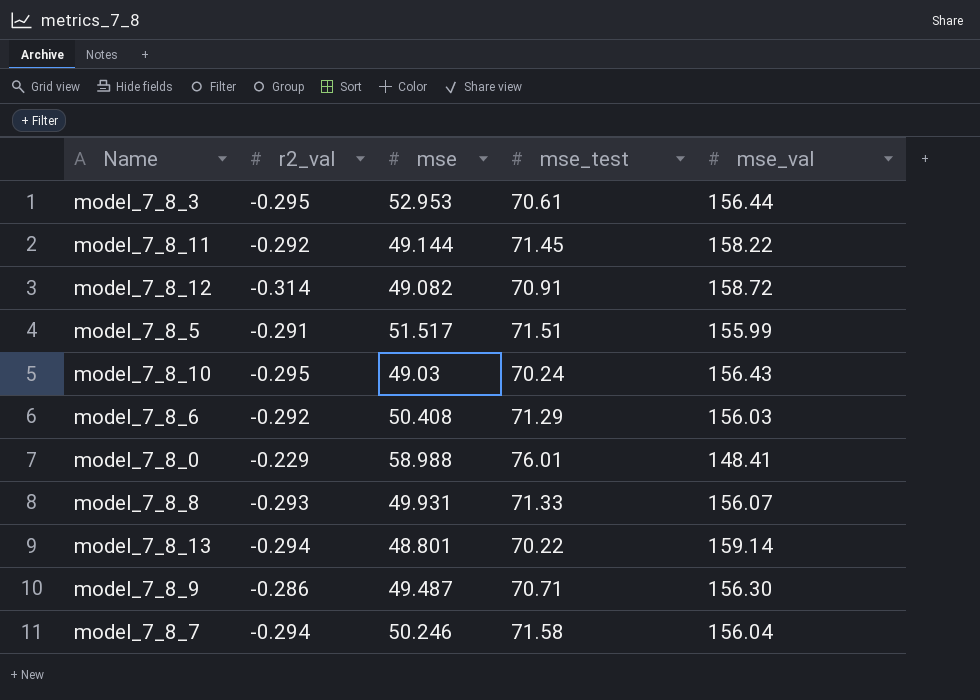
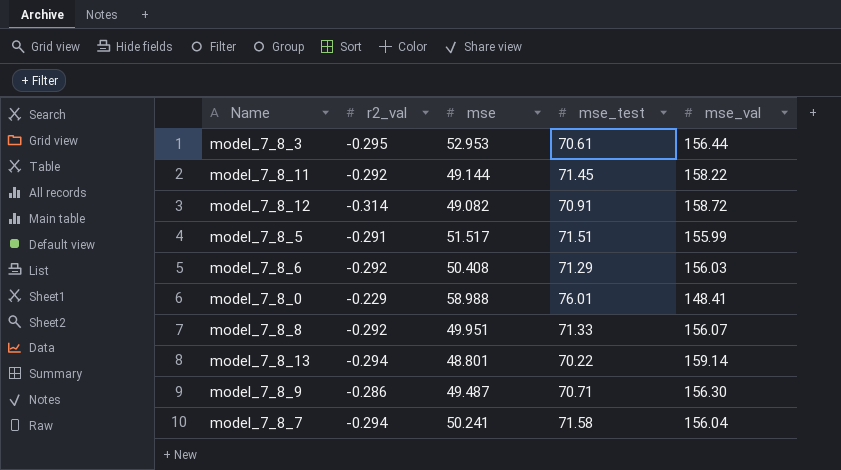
row model_7_8_10: -0.295 | 49.03 | 70.24 | 156.43 -> none
model_7_8_8 | r2_val: -0.293 -> -0.292
model_7_8_8 | mse: 49.931 -> 49.951
model_7_8_7 | mse: 50.246 -> 50.241

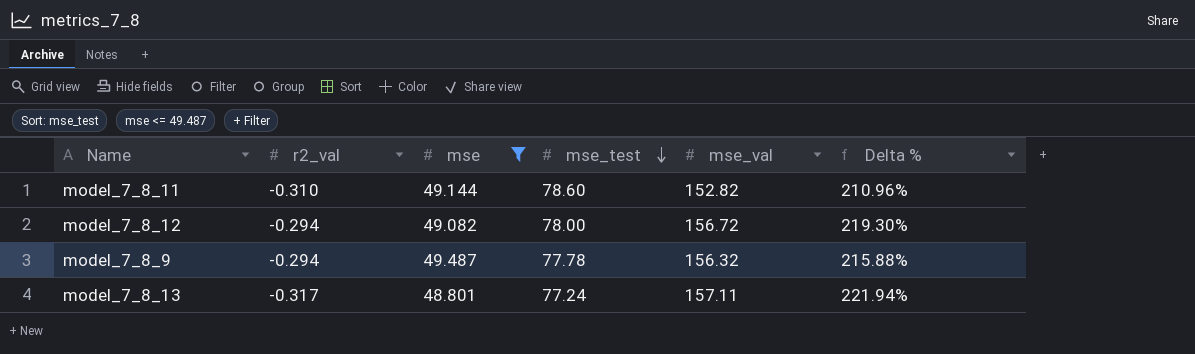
filter: none -> mse <= 49.487
row order: none -> mse_test descending
column Delta % | formula: none -> ([mse_val] - [mse]) / [mse]
model_7_8_11 | r2_val: -0.292 -> -0.310
model_7_8_11 | mse_test: 71.45 -> 78.60
model_7_8_11 | mse_val: 158.22 -> 152.82
model_7_8_12 | r2_val: -0.314 -> -0.294
model_7_8_12 | mse_test: 70.91 -> 78.00
model_7_8_12 | mse_val: 158.72 -> 156.72
model_7_8_9 | r2_val: -0.286 -> -0.294
model_7_8_9 | mse_test: 70.71 -> 77.78
model_7_8_9 | mse_val: 156.30 -> 156.32
model_7_8_13 | r2_val: -0.294 -> -0.317
model_7_8_13 | mse_test: 70.22 -> 77.24
model_7_8_13 | mse_val: 159.14 -> 157.11

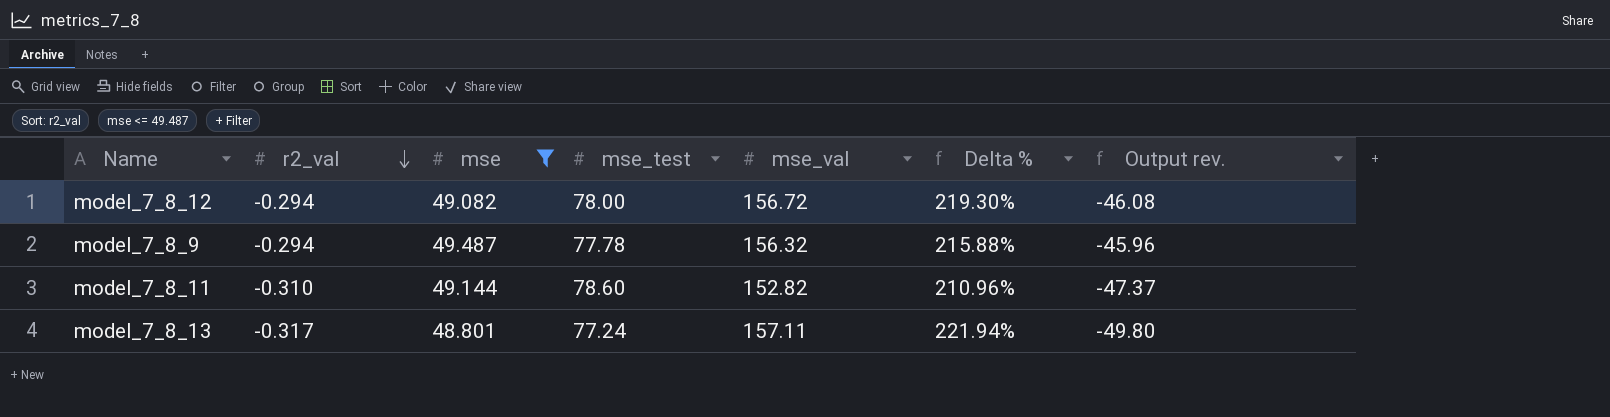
row order: mse_test descending -> r2_val descending
column Output rev. | formula: none -> [r2_val] * [mse_val]

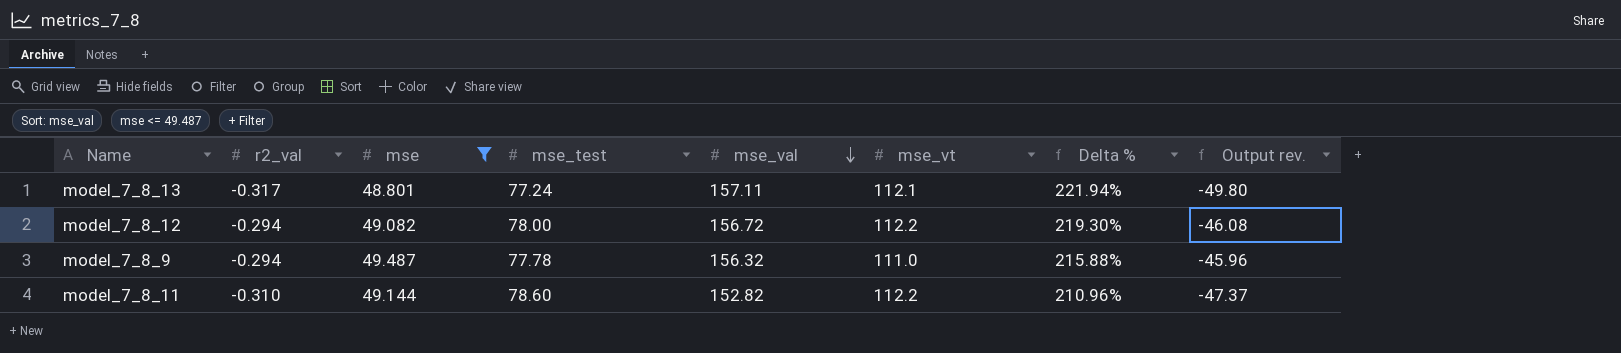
row order: r2_val descending -> mse_val descending
column mse_vt | position: none -> 6

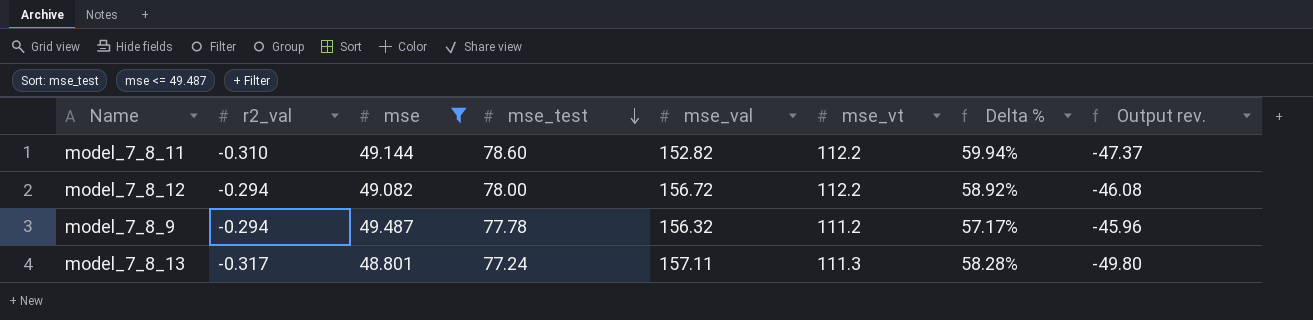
row order: mse_val descending -> mse_test descending
column Delta % | formula: ([mse_val] - [mse]) / [mse] -> ([mse_test] - [mse]) / [mse]
model_7_8_9 | mse_vt: 111.0 -> 111.2
model_7_8_13 | mse_vt: 112.1 -> 111.3

